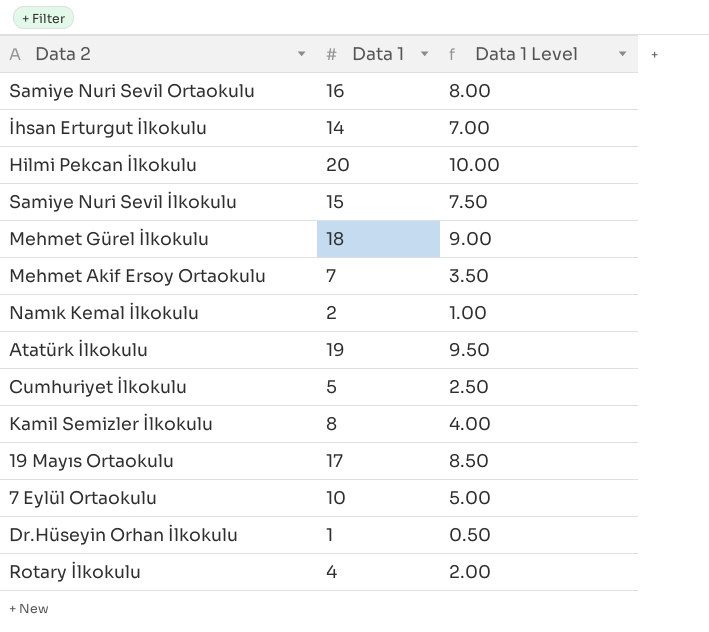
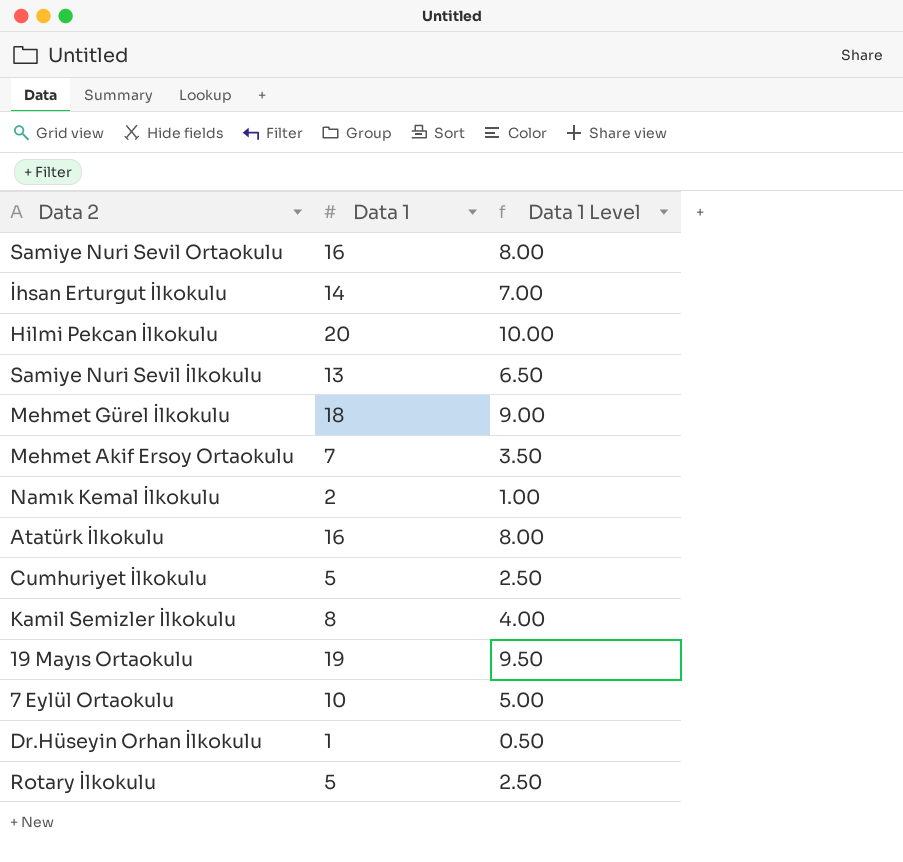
Samiye Nuri Sevil İlkokulu | Data 1: 15 -> 13
Samiye Nuri Sevil İlkokulu | Data 1 Level: 7.50 -> 6.50
Atatürk İlkokulu | Data 1: 19 -> 16
Atatürk İlkokulu | Data 1 Level: 9.50 -> 8.00
19 Mayıs Ortaokulu | Data 1: 17 -> 19
19 Mayıs Ortaokulu | Data 1 Level: 8.50 -> 9.50
Rotary İlkokulu | Data 1: 4 -> 5
Rotary İlkokulu | Data 1 Level: 2.00 -> 2.50

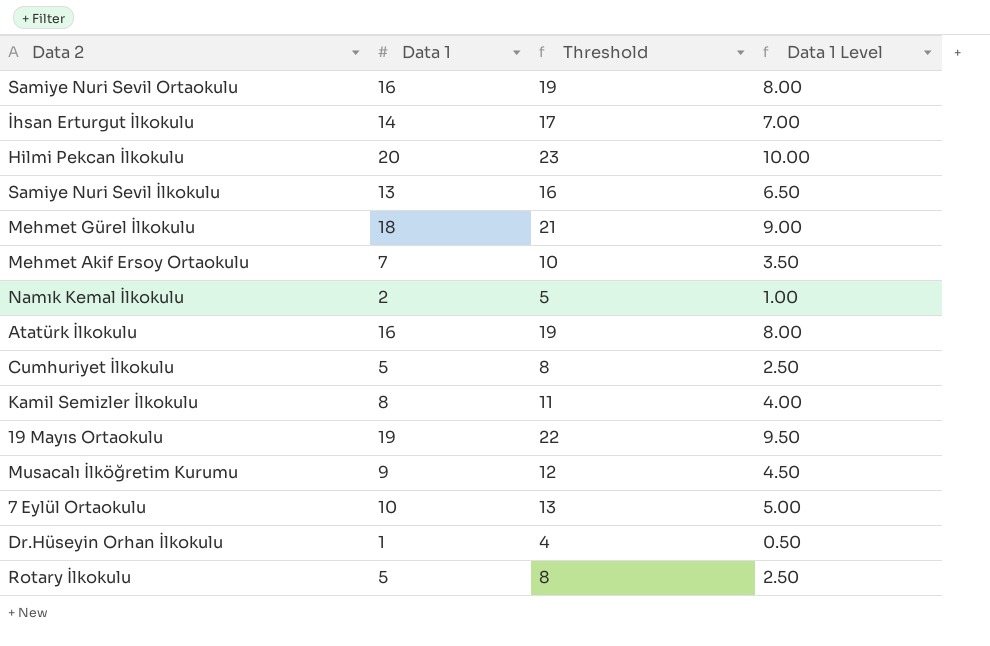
column Threshold | formula: none -> [Data 1] + 3
row Musacalı İlköğretim Kurumu: none -> 9 | 12 | 4.50

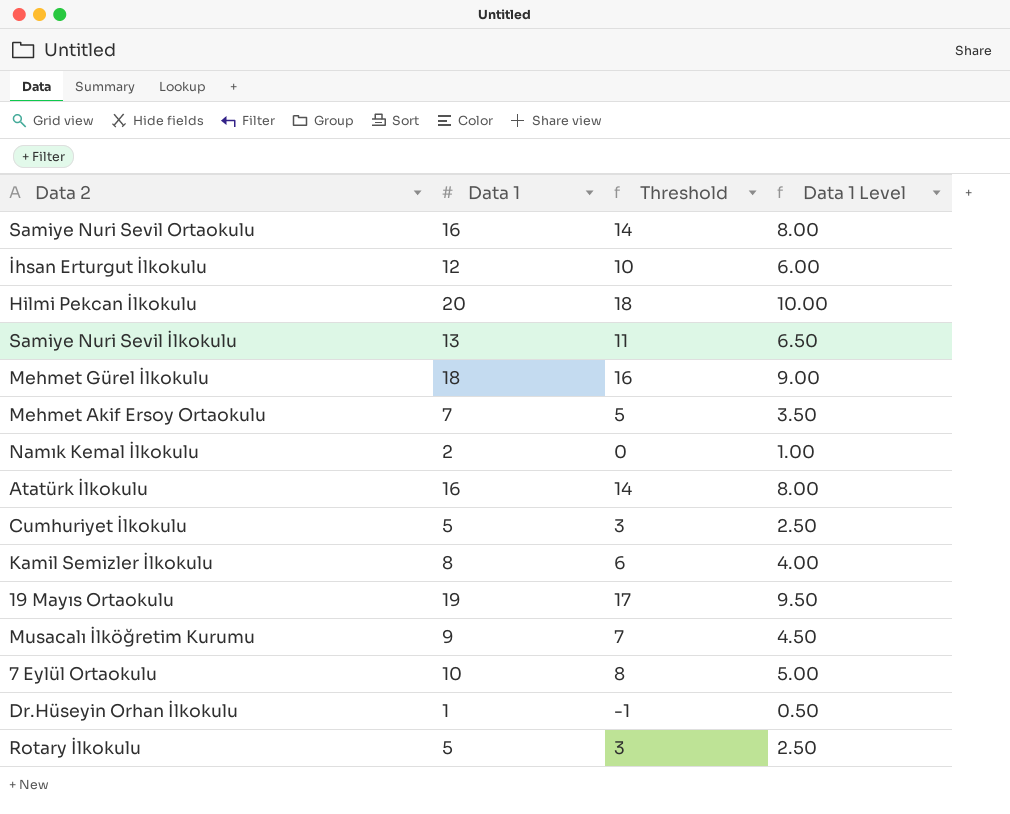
column Threshold | formula: [Data 1] + 3 -> [Data 1] - 2
İhsan Erturgut İlkokulu | Data 1: 14 -> 12
İhsan Erturgut İlkokulu | Data 1 Level: 7.00 -> 6.00

